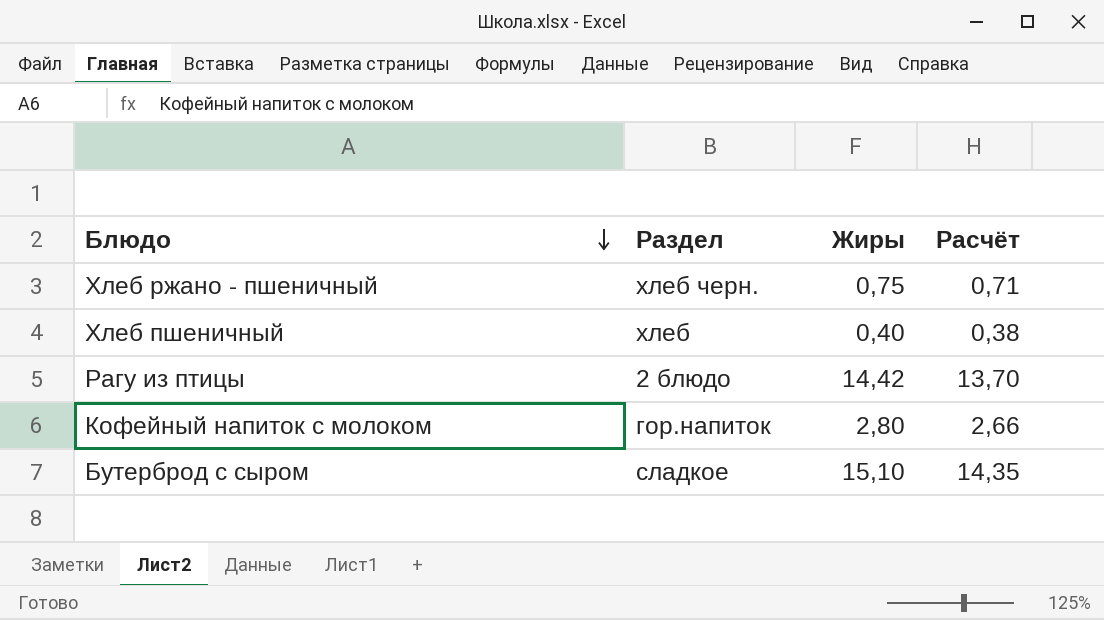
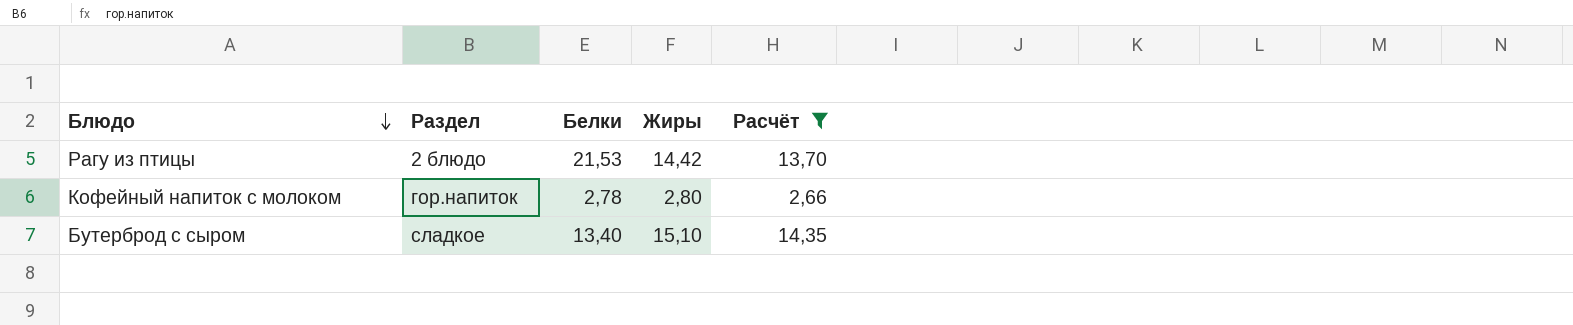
filter: none -> Расчёт >= 2,66
column Белки | position: none -> 3

